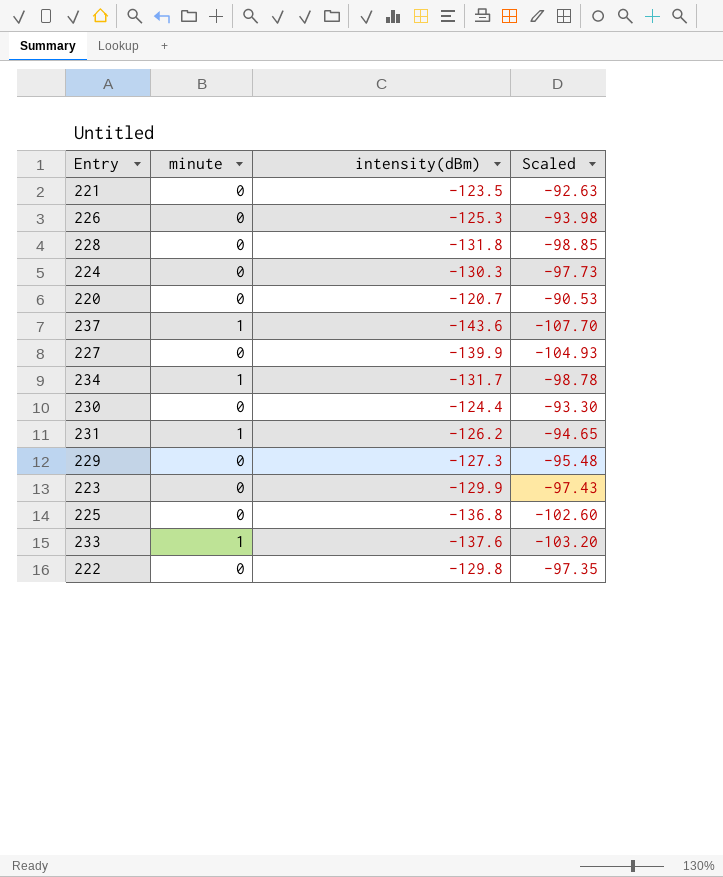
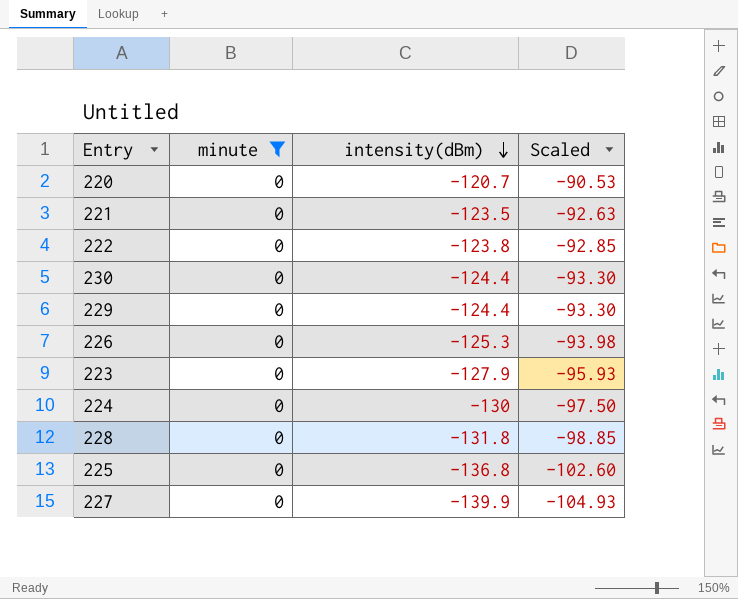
filter: none -> minute = 0
row order: none -> intensity(dBm) descending
222 | intensity(dBm): -129.8 -> -123.8
222 | Scaled: -97.35 -> -92.85
229 | intensity(dBm): -127.3 -> -124.4
229 | Scaled: -95.48 -> -93.30
223 | intensity(dBm): -129.9 -> -127.9
223 | Scaled: -97.43 -> -95.93
224 | intensity(dBm): -130.3 -> -130
224 | Scaled: -97.73 -> -97.50

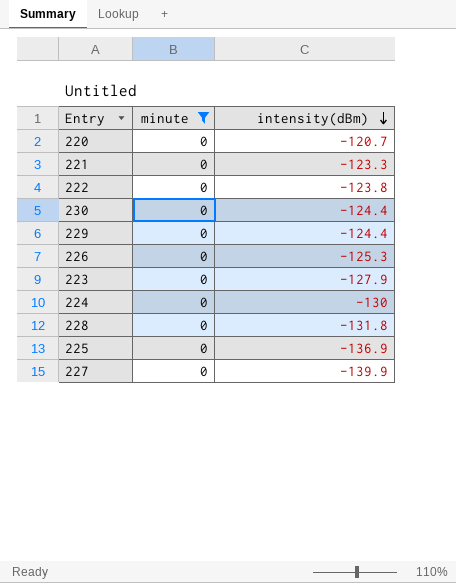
column Scaled | formula: [intensity(dBm)] * 0.75 -> none
221 | intensity(dBm): -123.5 -> -123.3
225 | intensity(dBm): -136.8 -> -136.9

